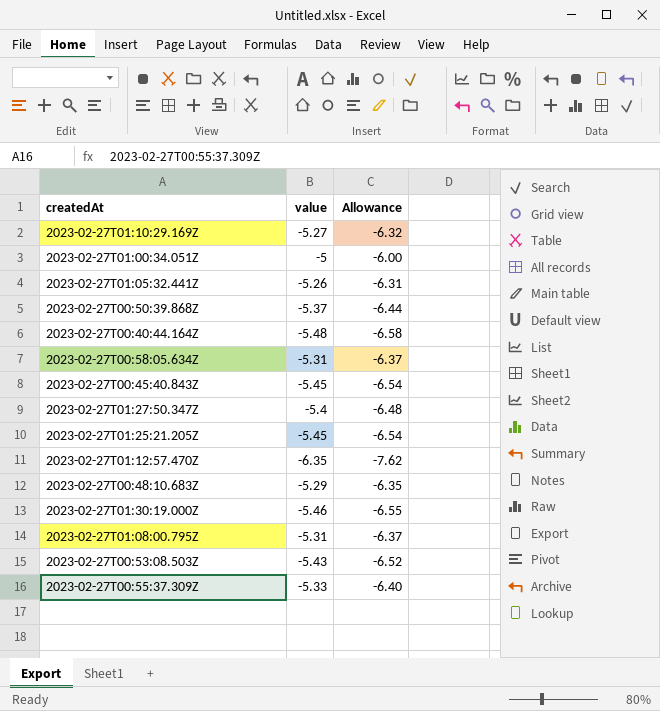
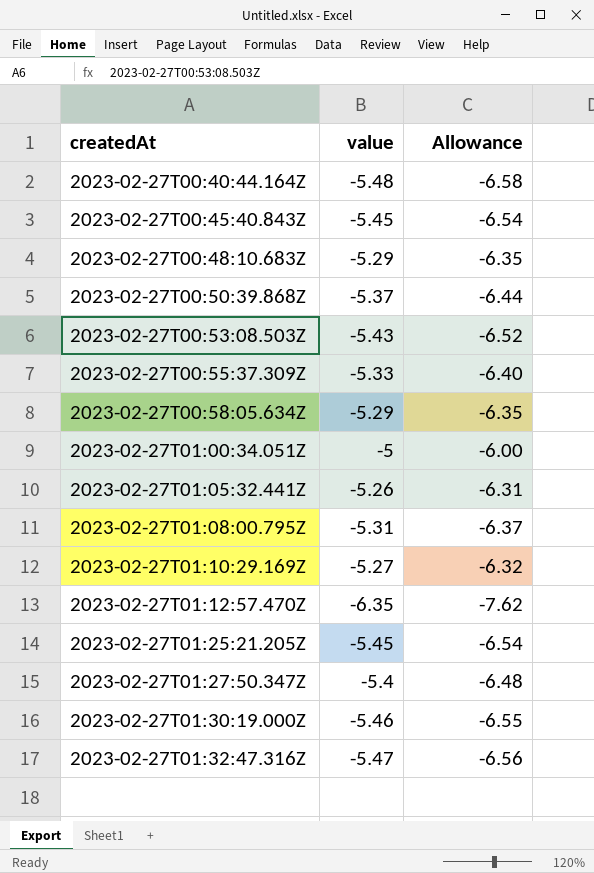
row order: none -> createdAt ascending
2023-02-27T00:58:05.634Z | value: -5.31 -> -5.29
2023-02-27T00:58:05.634Z | Allowance: -6.37 -> -6.35
row 2023-02-27T01:32:47.316Z: none -> -5.47 | -6.56

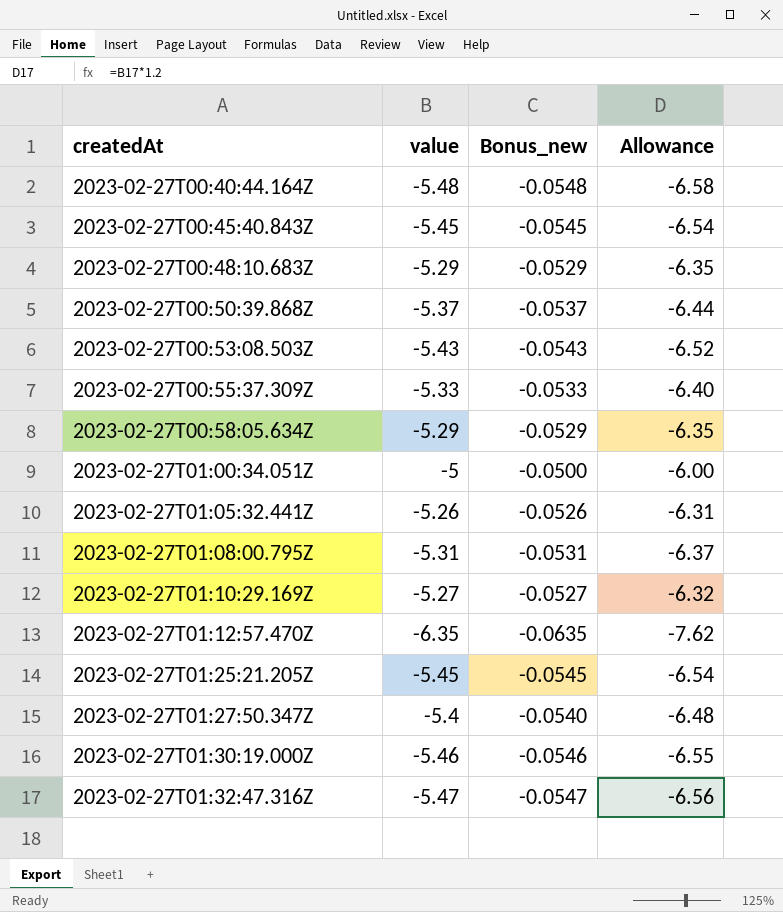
column Bonus_new | formula: none -> [value] * 0.01

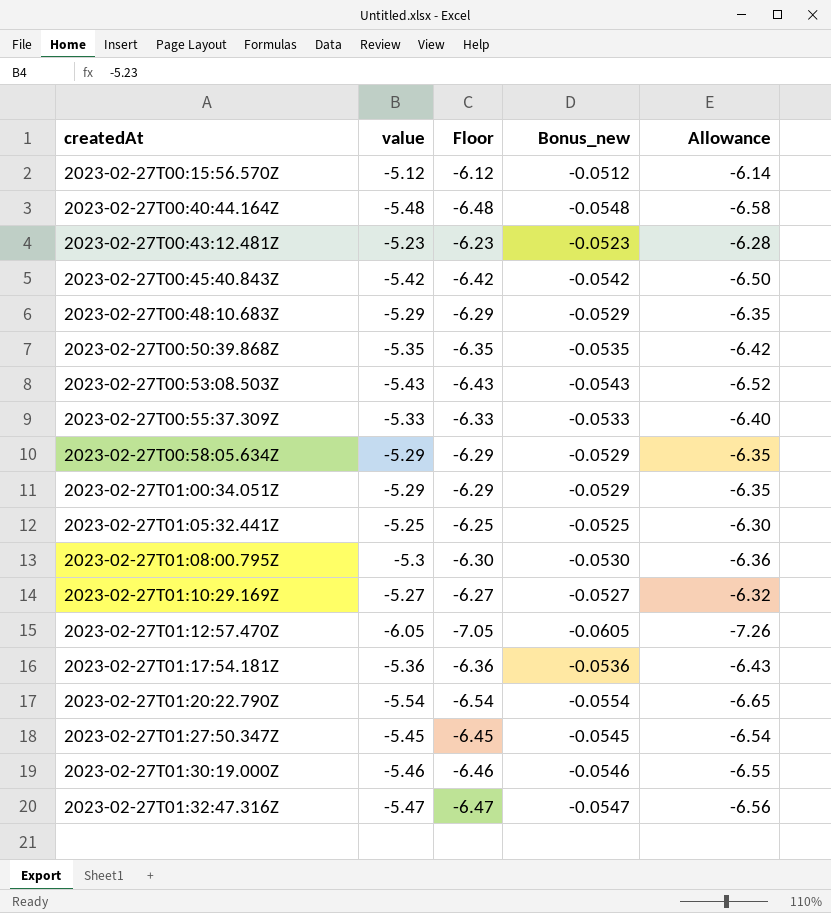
column Floor | formula: none -> [value] - 1
row 2023-02-27T01:25:21.205Z: -5.45 | -0.0545 | -6.54 -> none
row 2023-02-27T00:15:56.570Z: none -> -5.12 | -6.12 | -0.0512 | -6.14
row 2023-02-27T00:43:12.481Z: none -> -5.23 | -6.23 | -0.0523 | -6.28
2023-02-27T00:45:40.843Z | value: -5.45 -> -5.42
2023-02-27T00:45:40.843Z | Bonus_new: -0.0545 -> -0.0542
2023-02-27T00:45:40.843Z | Allowance: -6.54 -> -6.50
2023-02-27T00:50:39.868Z | value: -5.37 -> -5.35
2023-02-27T00:50:39.868Z | Bonus_new: -0.0537 -> -0.0535
2023-02-27T00:50:39.868Z | Allowance: -6.44 -> -6.42
2023-02-27T01:00:34.051Z | value: -5 -> -5.29
2023-02-27T01:00:34.051Z | Bonus_new: -0.0500 -> -0.0529
2023-02-27T01:00:34.051Z | Allowance: -6.00 -> -6.35
2023-02-27T01:05:32.441Z | value: -5.26 -> -5.25
2023-02-27T01:05:32.441Z | Bonus_new: -0.0526 -> -0.0525
2023-02-27T01:05:32.441Z | Allowance: -6.31 -> -6.30
2023-02-27T01:08:00.795Z | value: -5.31 -> -5.3
2023-02-27T01:08:00.795Z | Bonus_new: -0.0531 -> -0.0530
2023-02-27T01:08:00.795Z | Allowance: -6.37 -> -6.36
2023-02-27T01:12:57.470Z | value: -6.35 -> -6.05
2023-02-27T01:12:57.470Z | Bonus_new: -0.0635 -> -0.0605
2023-02-27T01:12:57.470Z | Allowance: -7.62 -> -7.26
row 2023-02-27T01:17:54.181Z: none -> -5.36 | -6.36 | -0.0536 | -6.43
row 2023-02-27T01:20:22.790Z: none -> -5.54 | -6.54 | -0.0554 | -6.65
2023-02-27T01:27:50.347Z | value: -5.4 -> -5.45
2023-02-27T01:27:50.347Z | Bonus_new: -0.0540 -> -0.0545
2023-02-27T01:27:50.347Z | Allowance: -6.48 -> -6.54

